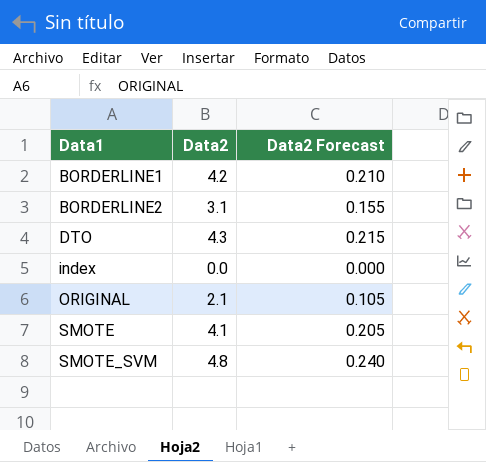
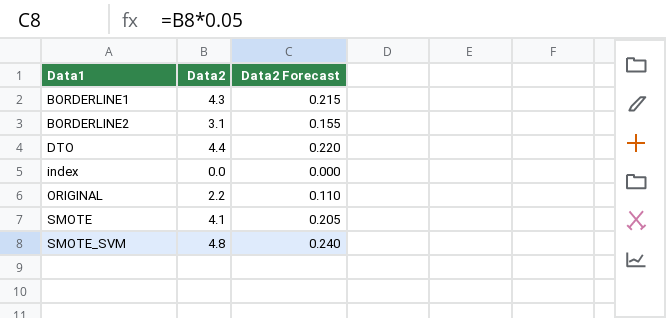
BORDERLINE1 | Data2: 4.2 -> 4.3
BORDERLINE1 | Data2 Forecast: 0.210 -> 0.215
DTO | Data2: 4.3 -> 4.4
DTO | Data2 Forecast: 0.215 -> 0.220
ORIGINAL | Data2: 2.1 -> 2.2
ORIGINAL | Data2 Forecast: 0.105 -> 0.110

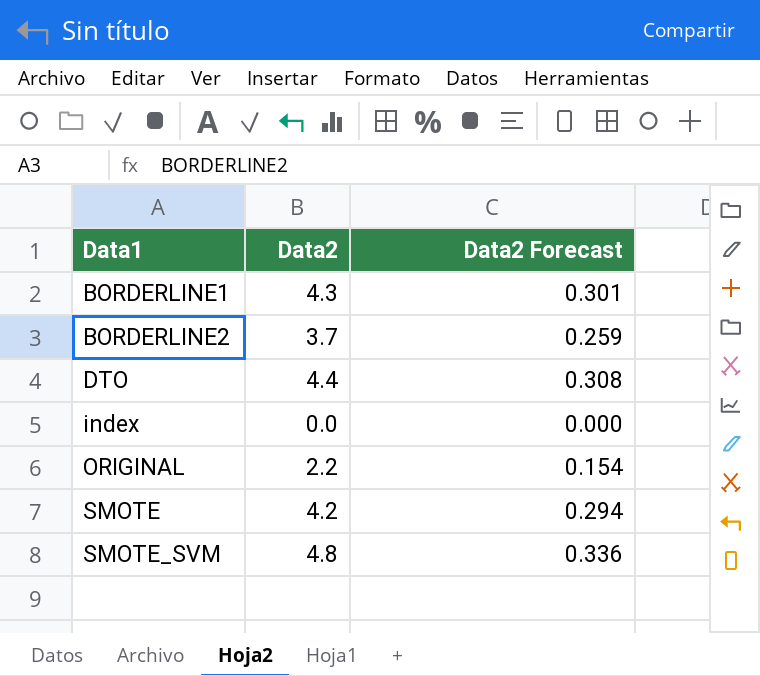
column Data2 Forecast | formula: [Data2] * 0.05 -> [Data2] * 0.07
BORDERLINE2 | Data2: 3.1 -> 3.7
SMOTE | Data2: 4.1 -> 4.2

